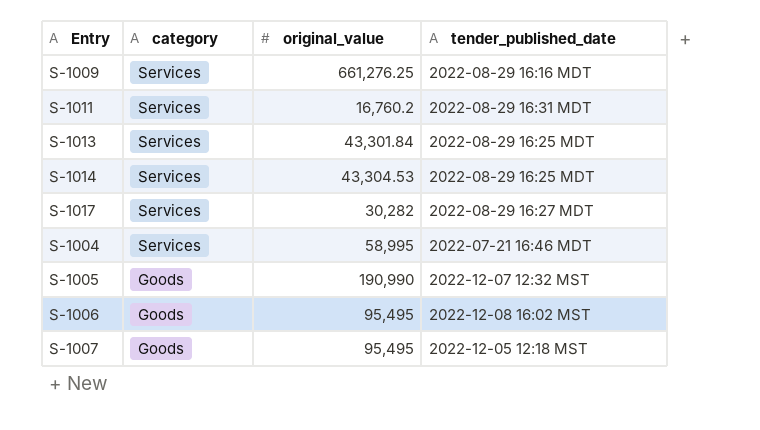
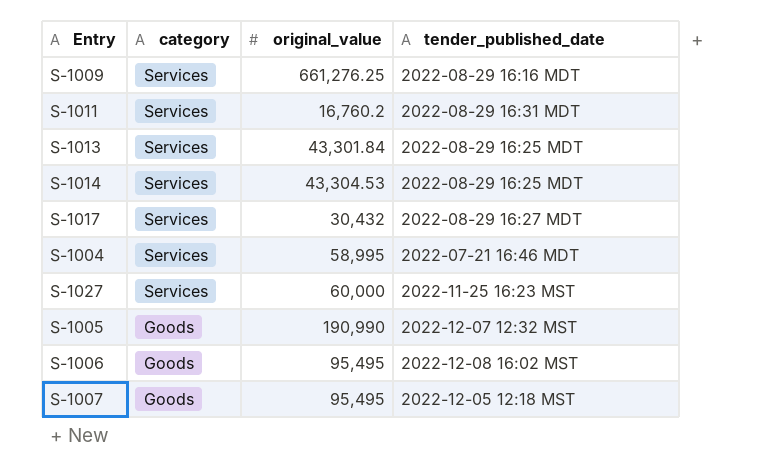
S-1017 | original_value: 30,282 -> 30,432
row S-1027: none -> Services | 60,000 | 2022-11-25 16:23 MST

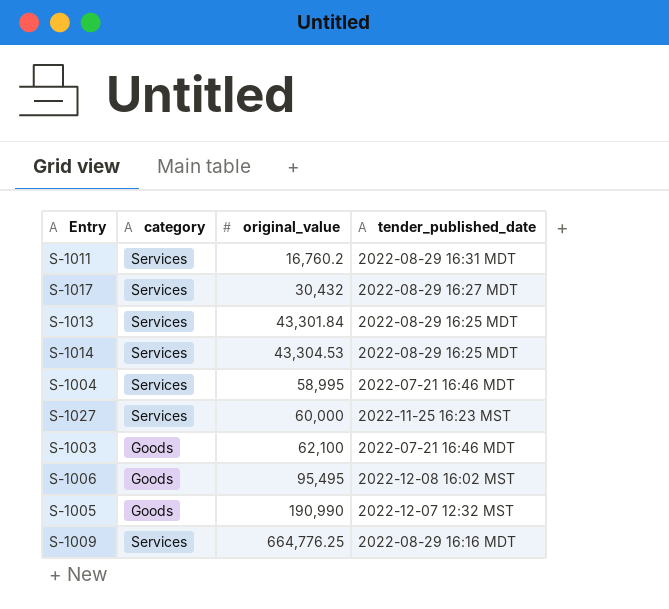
row order: category descending -> original_value ascending
row S-1007: Goods | 95,495 | 2022-12-05 12:18 MST -> none
row S-1003: none -> Goods | 62,100 | 2022-07-21 16:46 MDT
S-1009 | original_value: 661,276.25 -> 664,776.25

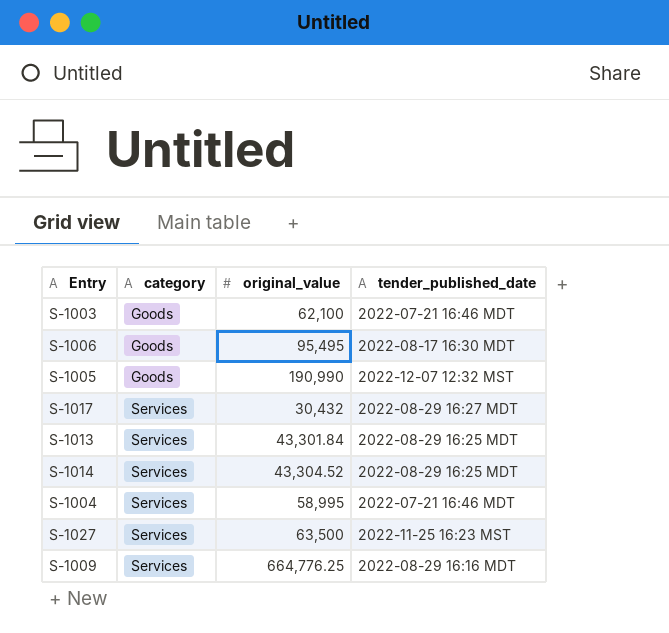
row order: original_value ascending -> category ascending
row S-1011: Services | 16,760.2 | 2022-08-29 16:31 MDT -> none
S-1006 | tender_published_date: 2022-12-08 16:02 MST -> 2022-08-17 16:30 MDT
S-1014 | original_value: 43,304.53 -> 43,304.52
S-1027 | original_value: 60,000 -> 63,500

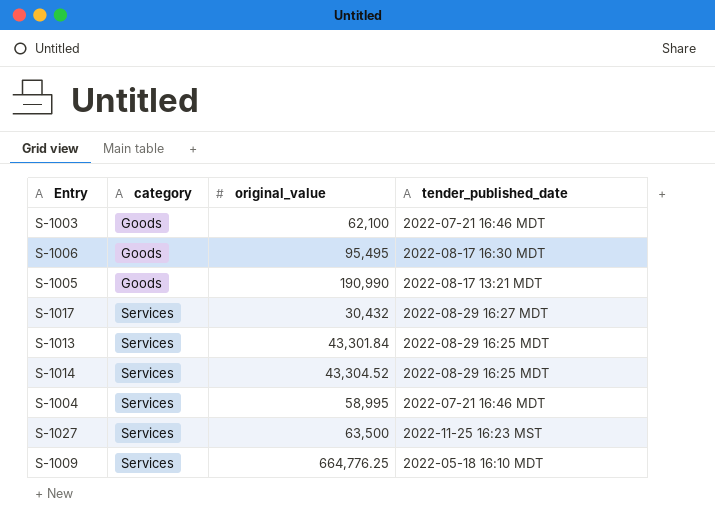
S-1005 | tender_published_date: 2022-12-07 12:32 MST -> 2022-08-17 13:21 MDT
S-1009 | tender_published_date: 2022-08-29 16:16 MDT -> 2022-05-18 16:10 MDT

